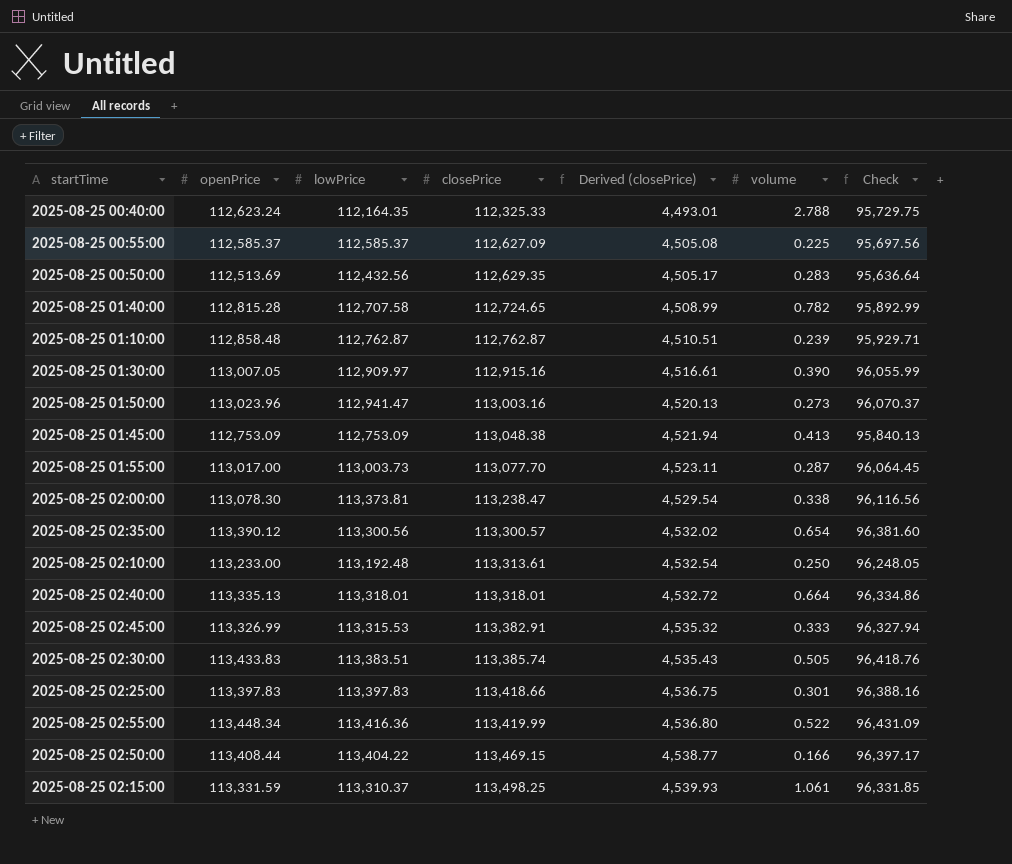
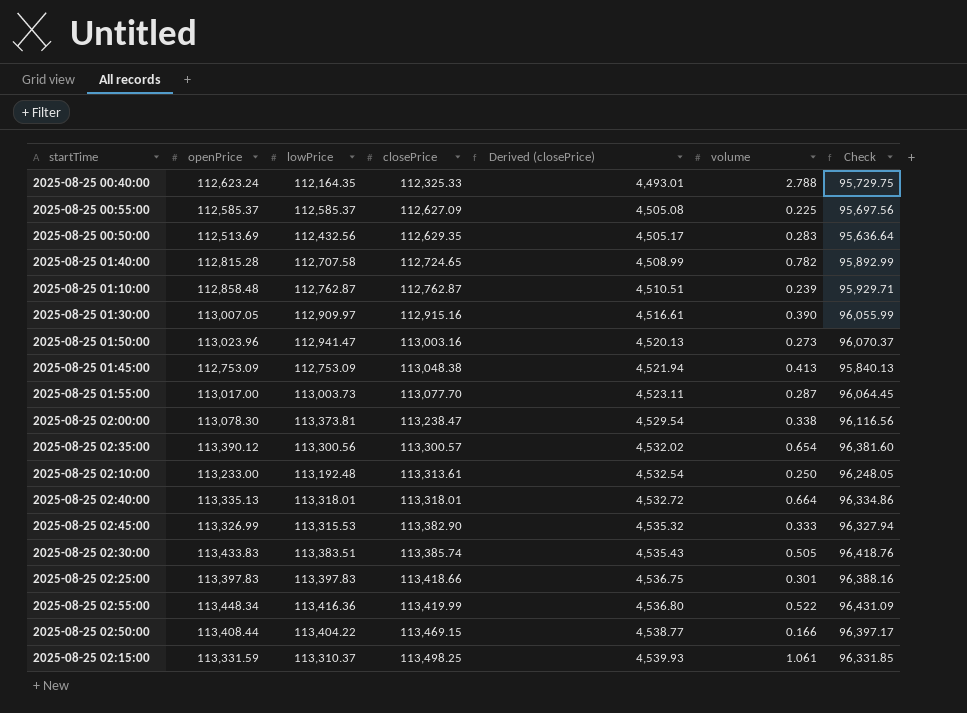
2025-08-25 02:45:00 | closePrice: 113,382.91 -> 113,382.90

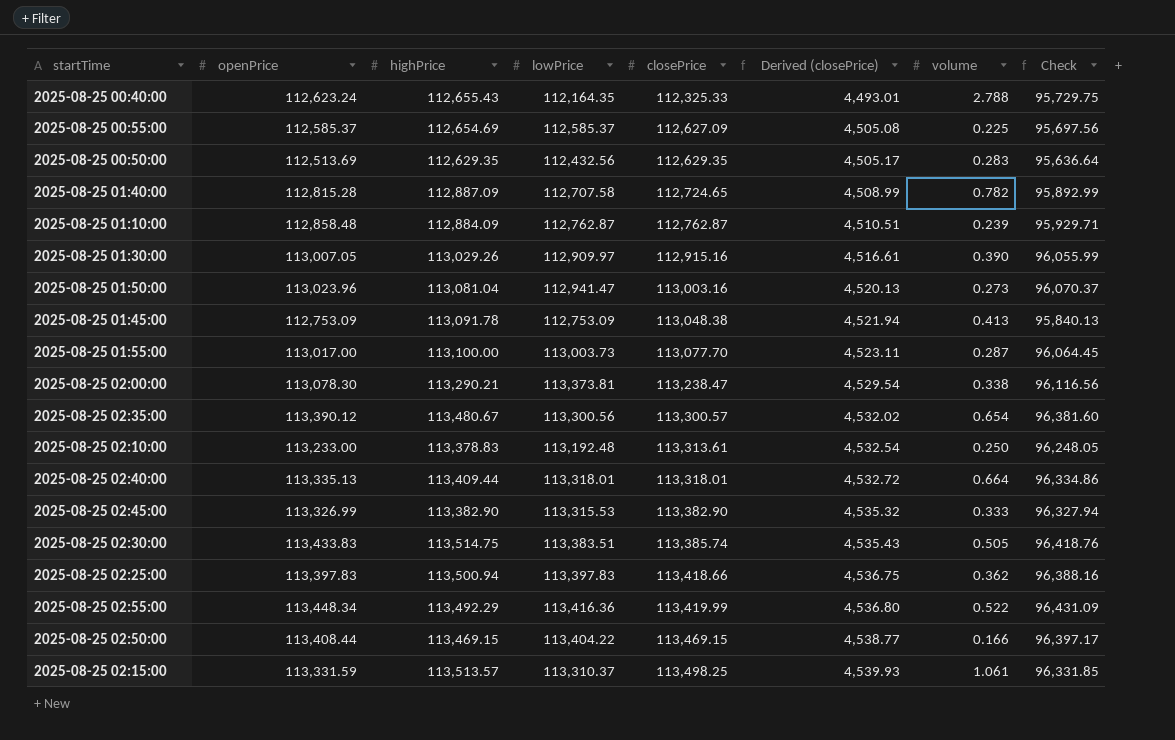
column highPrice | position: none -> 3
2025-08-25 02:25:00 | volume: 0.301 -> 0.362

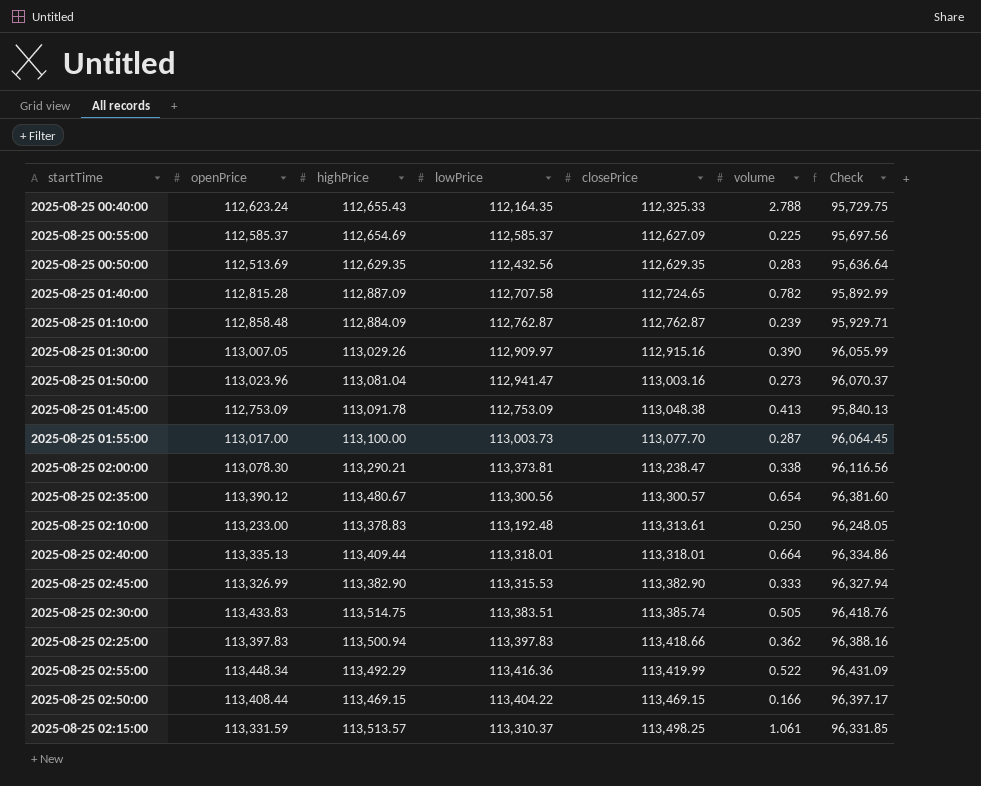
column Derived (closePrice) | formula: [closePrice] * 0.04 -> none

